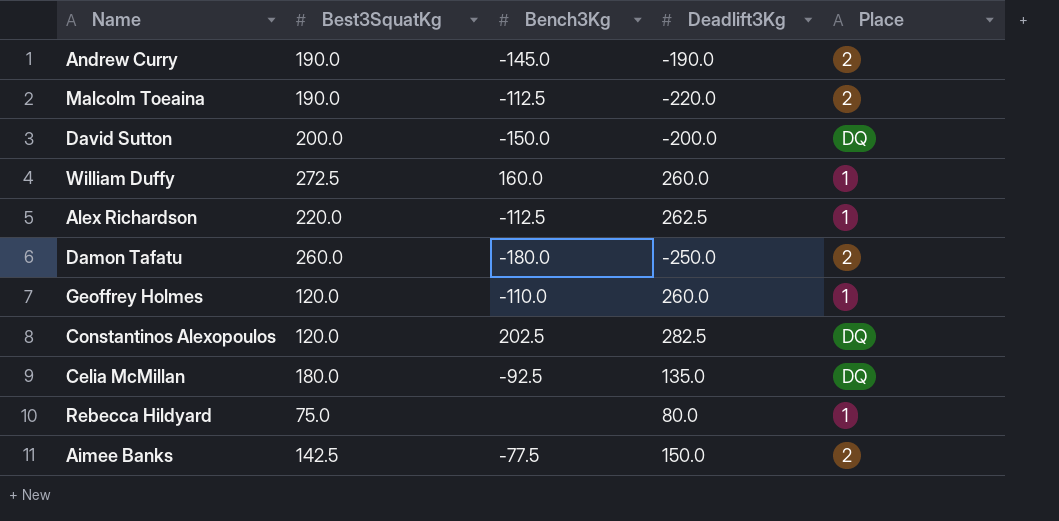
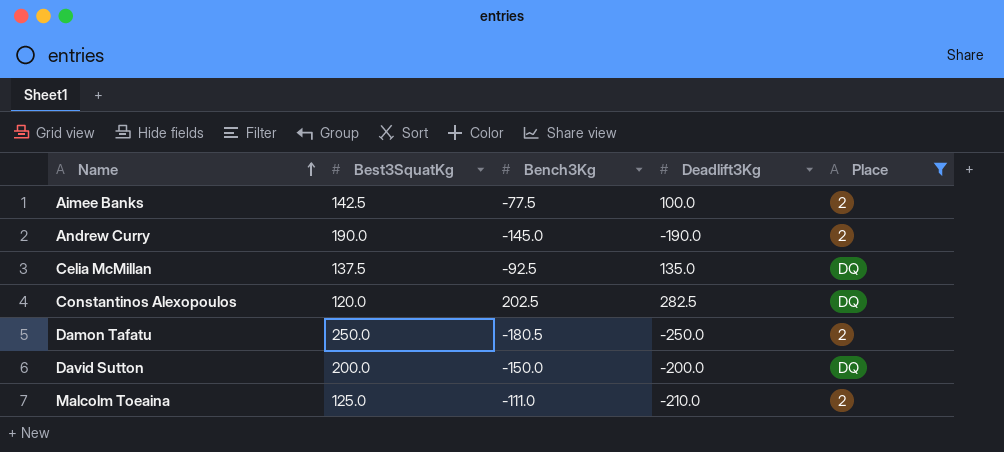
filter: none -> Place != 1
row order: none -> Name ascending
Aimee Banks | Deadlift3Kg: 150.0 -> 100.0
Celia McMillan | Best3SquatKg: 180.0 -> 137.5
Damon Tafatu | Best3SquatKg: 260.0 -> 250.0
Damon Tafatu | Bench3Kg: -180.0 -> -180.5
Malcolm Toeaina | Best3SquatKg: 190.0 -> 125.0
Malcolm Toeaina | Bench3Kg: -112.5 -> -111.0
Malcolm Toeaina | Deadlift3Kg: -220.0 -> -210.0

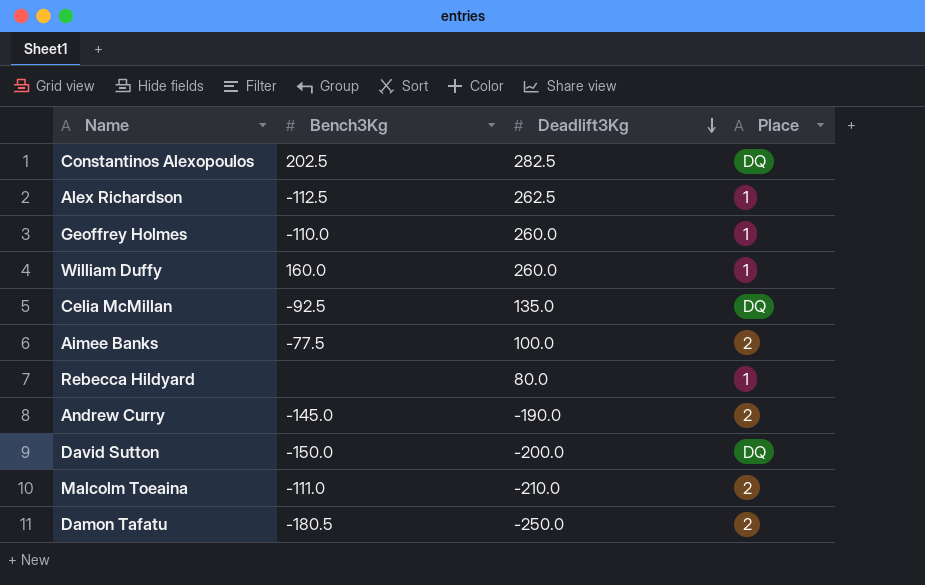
filter: Place != 1 -> none
row order: Name ascending -> Deadlift3Kg descending
column Best3SquatKg | position: 2 -> none

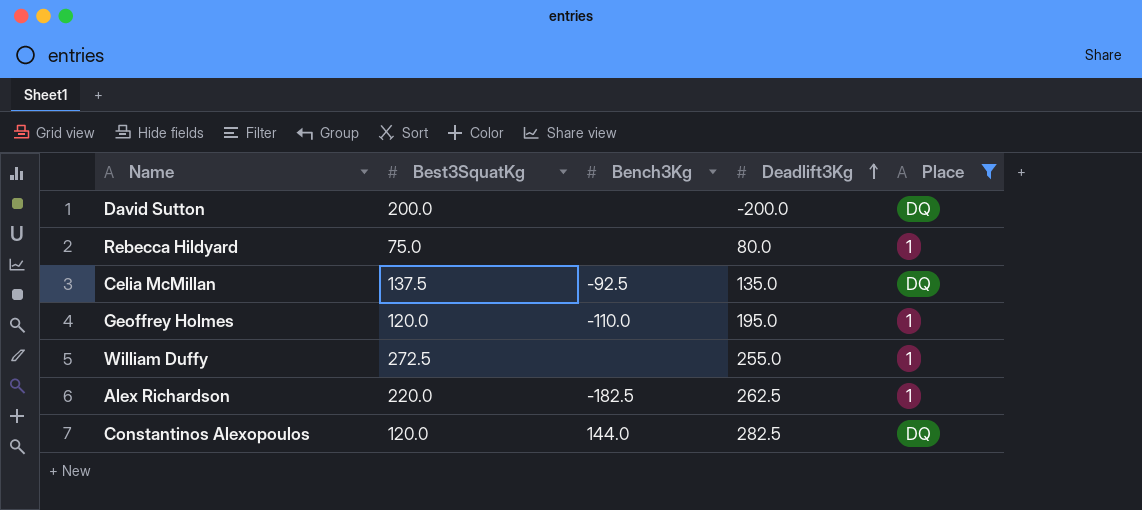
filter: none -> Place != 2
row order: Deadlift3Kg descending -> Deadlift3Kg ascending
column Best3SquatKg | position: none -> 2
David Sutton | Bench3Kg: -150.0 -> none
Geoffrey Holmes | Deadlift3Kg: 260.0 -> 195.0
William Duffy | Bench3Kg: 160.0 -> none
William Duffy | Deadlift3Kg: 260.0 -> 255.0
Alex Richardson | Bench3Kg: -112.5 -> -182.5
Constantinos Alexopoulos | Bench3Kg: 202.5 -> 144.0

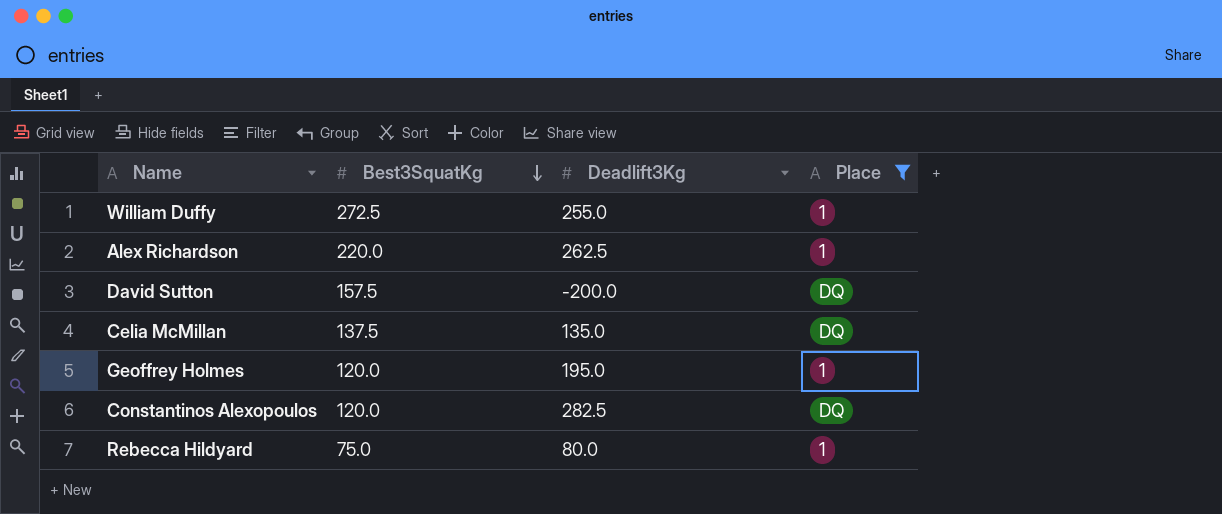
row order: Deadlift3Kg ascending -> Best3SquatKg descending
column Bench3Kg | position: 3 -> none
David Sutton | Best3SquatKg: 200.0 -> 157.5

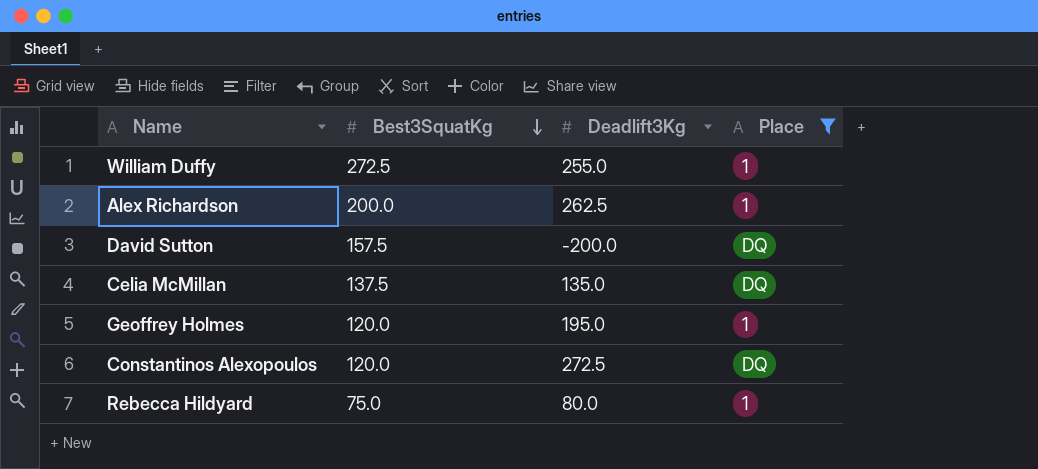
Alex Richardson | Best3SquatKg: 220.0 -> 200.0
Constantinos Alexopoulos | Deadlift3Kg: 282.5 -> 272.5

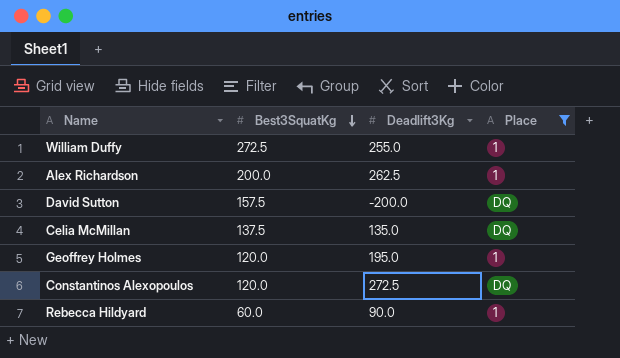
Rebecca Hildyard | Best3SquatKg: 75.0 -> 60.0
Rebecca Hildyard | Deadlift3Kg: 80.0 -> 90.0

